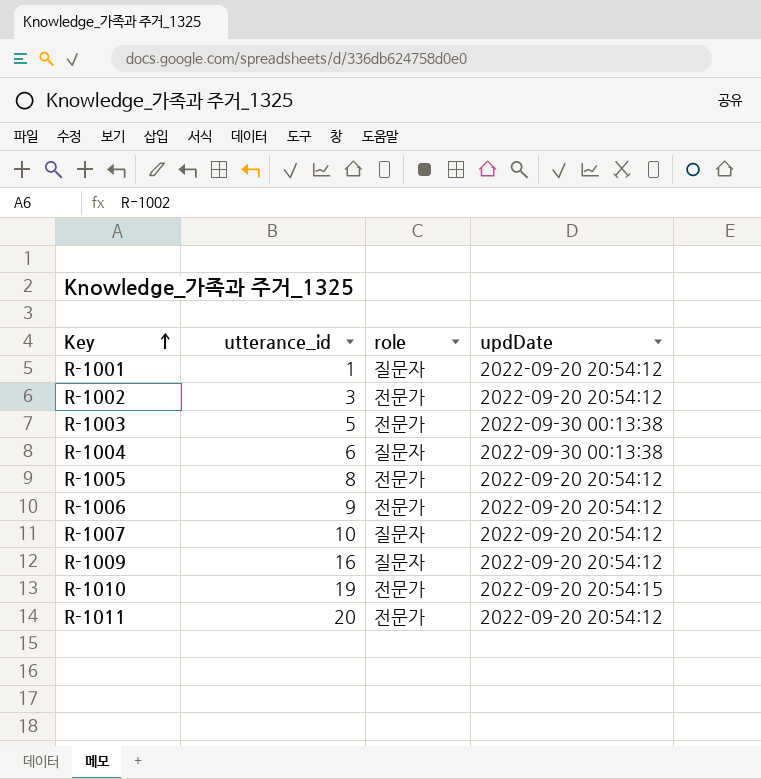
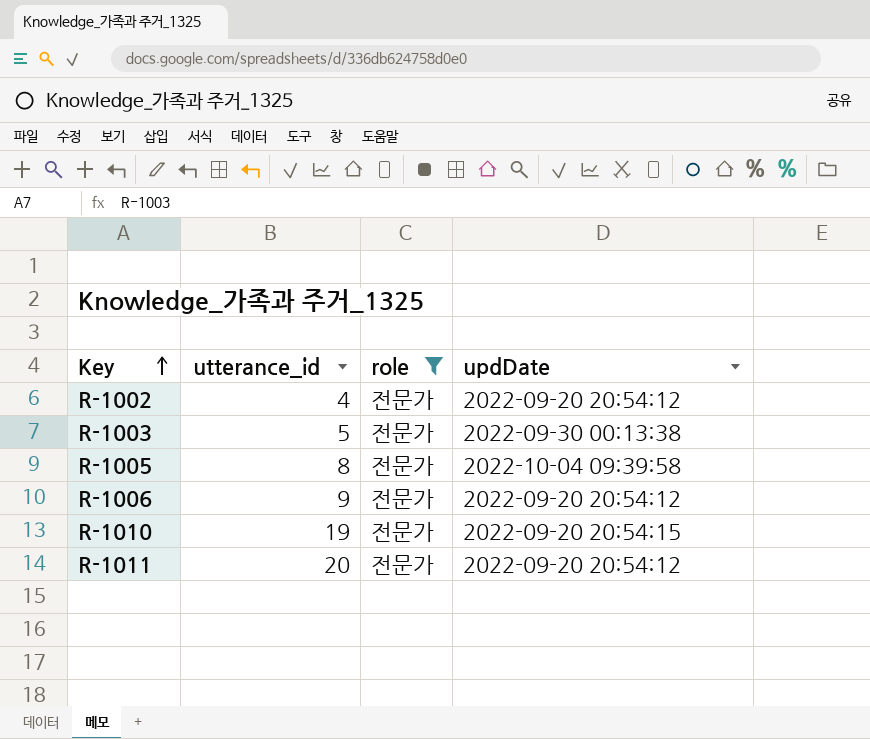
filter: none -> role = 전문가
R-1002 | utterance_id: 3 -> 4
R-1005 | updDate: 2022-09-20 20:54:12 -> 2022-10-04 09:39:58

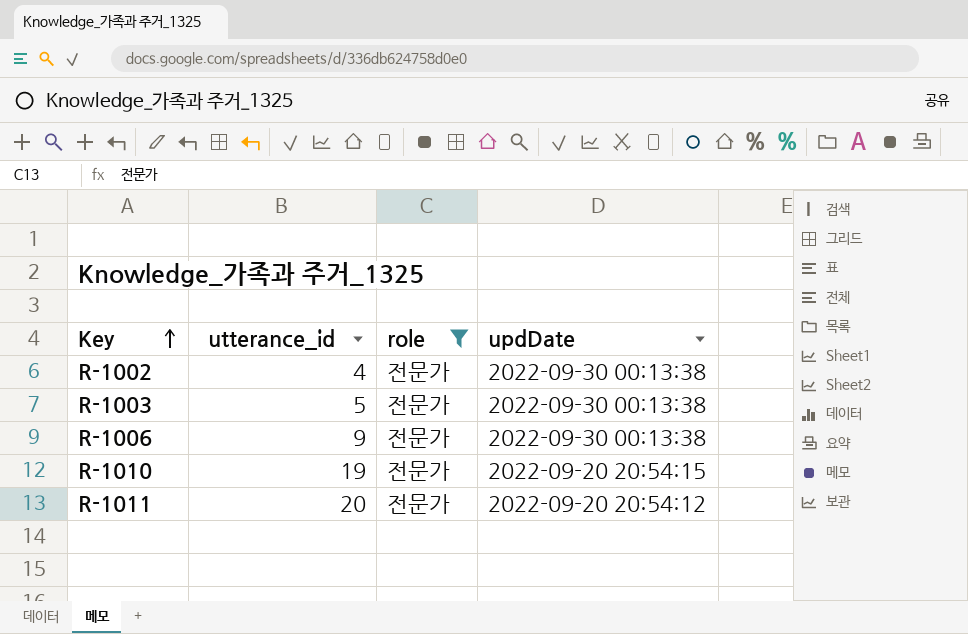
row R-1005: 8 | 전문가 | 2022-10-04 09:39:58 -> none
R-1002 | updDate: 2022-09-20 20:54:12 -> 2022-09-30 00:13:38
R-1006 | updDate: 2022-09-20 20:54:12 -> 2022-09-30 00:13:38

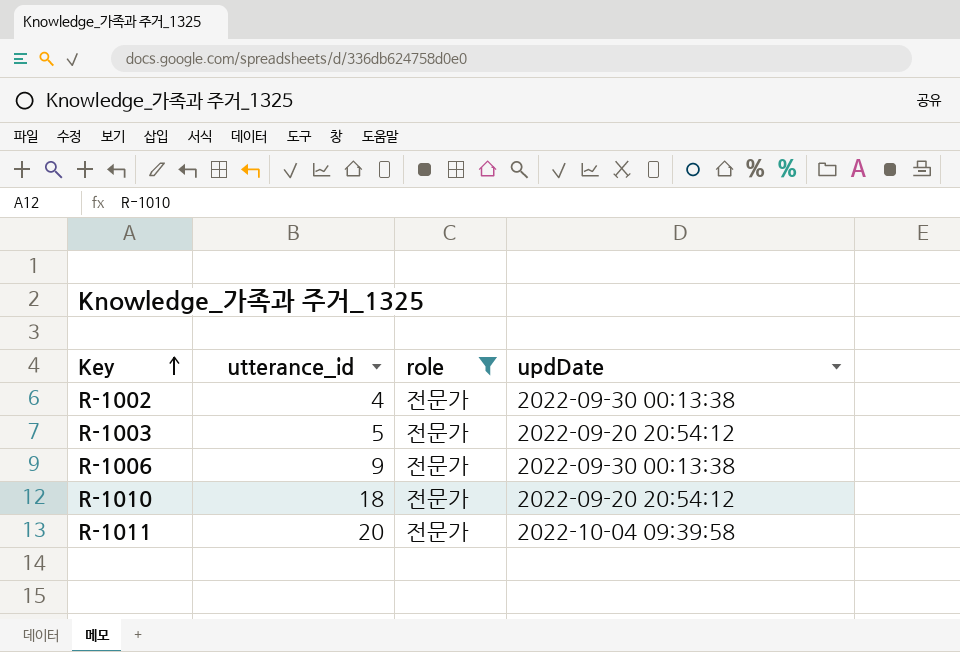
R-1003 | updDate: 2022-09-30 00:13:38 -> 2022-09-20 20:54:12
R-1010 | utterance_id: 19 -> 18
R-1010 | updDate: 2022-09-20 20:54:15 -> 2022-09-20 20:54:12
R-1011 | updDate: 2022-09-20 20:54:12 -> 2022-10-04 09:39:58

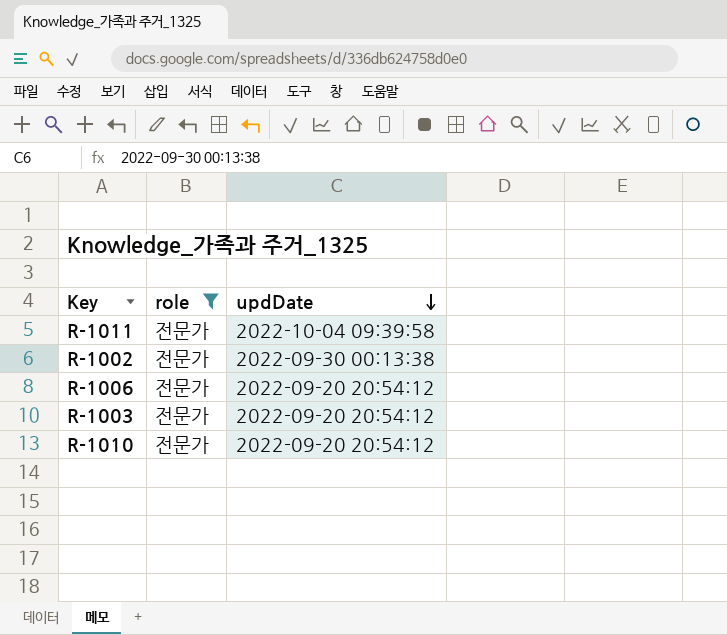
row order: Key ascending -> updDate descending
column utterance_id | position: 2 -> none
R-1006 | updDate: 2022-09-30 00:13:38 -> 2022-09-20 20:54:12

